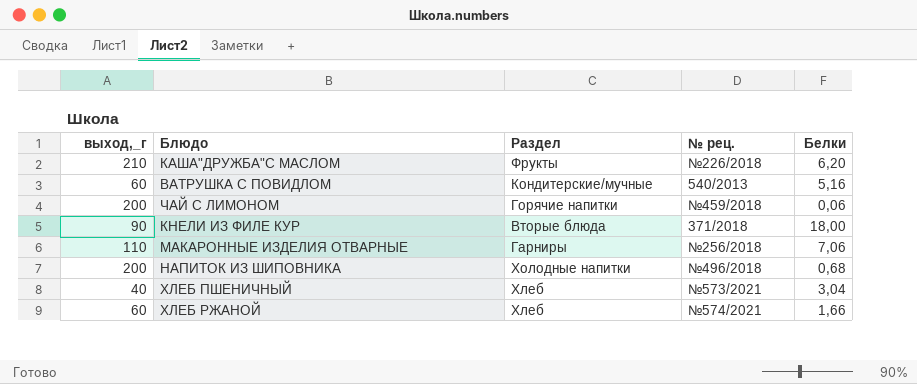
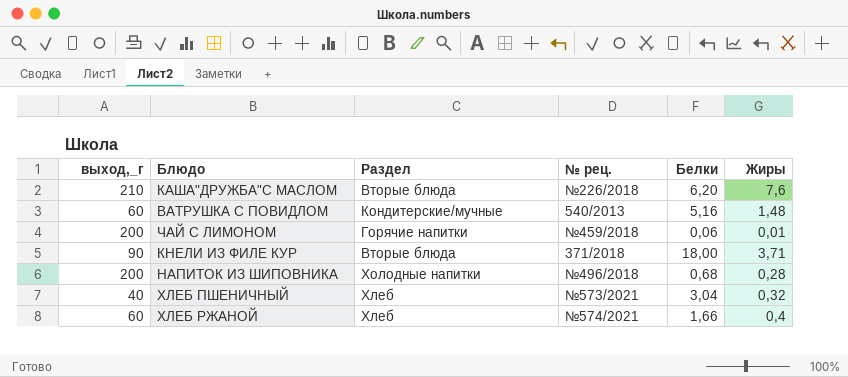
column Жиры | position: none -> 6
row МАКАРОННЫЕ ИЗДЕЛИЯ ОТВАРНЫЕ: 110 | Гарниры | №256/2018 | 7,06 -> none
КАША"ДРУЖБА"С МАСЛОМ | Раздел: Фрукты -> Вторые блюда

